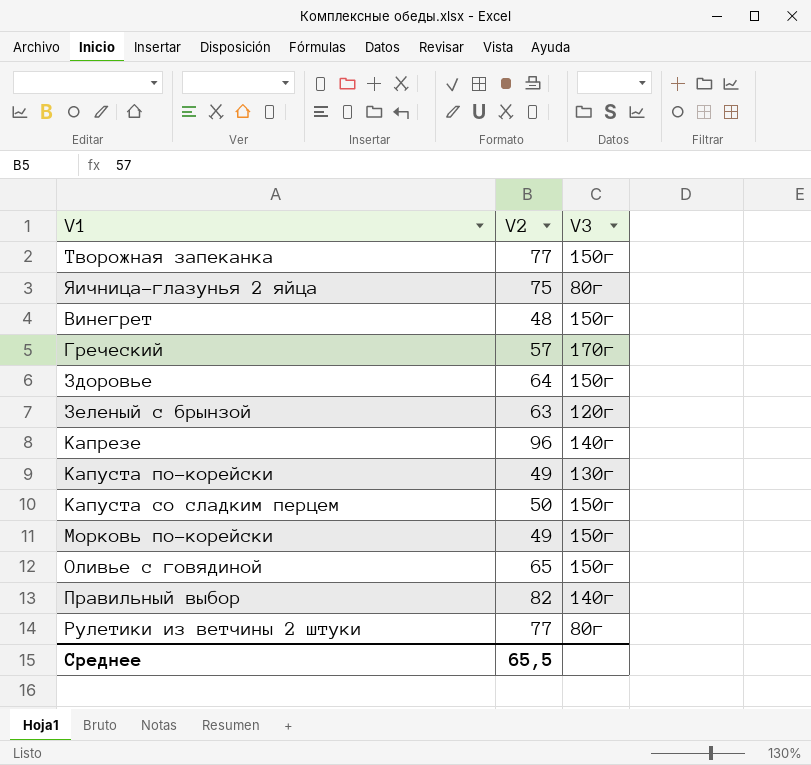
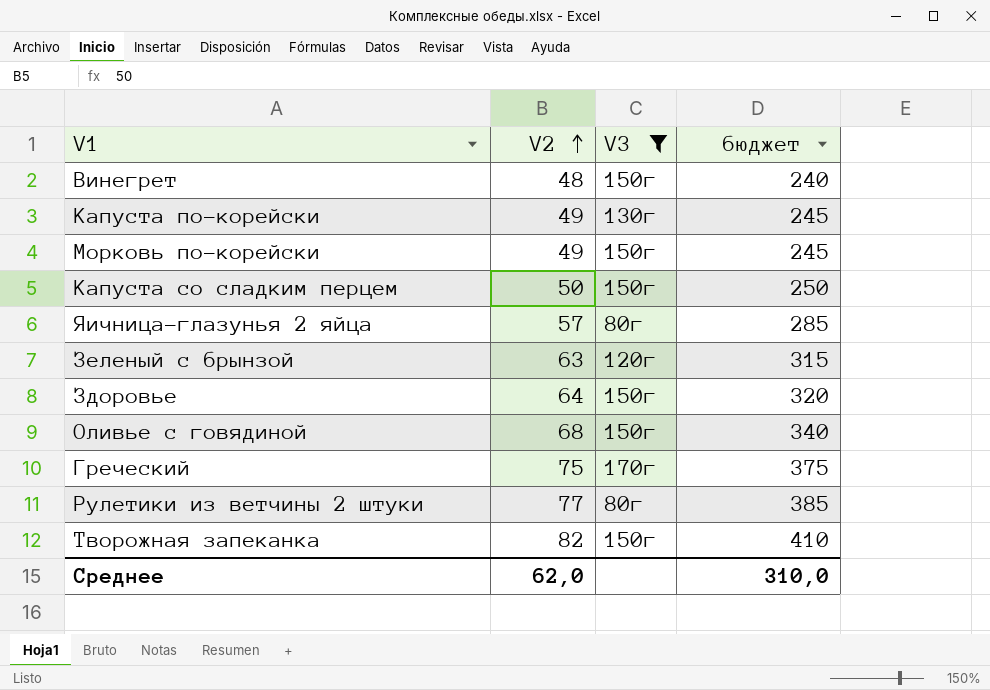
filter: none -> V3 != 140г
row order: none -> V2 ascending
column бюджет | formula: none -> [V2] * 5
Яичница-глазунья 2 яйца | V2: 75 -> 57
Оливье с говядиной | V2: 65 -> 68
Греческий | V2: 57 -> 75
Творожная запеканка | V2: 77 -> 82
Среднее | V2: 65,5 -> 62,0

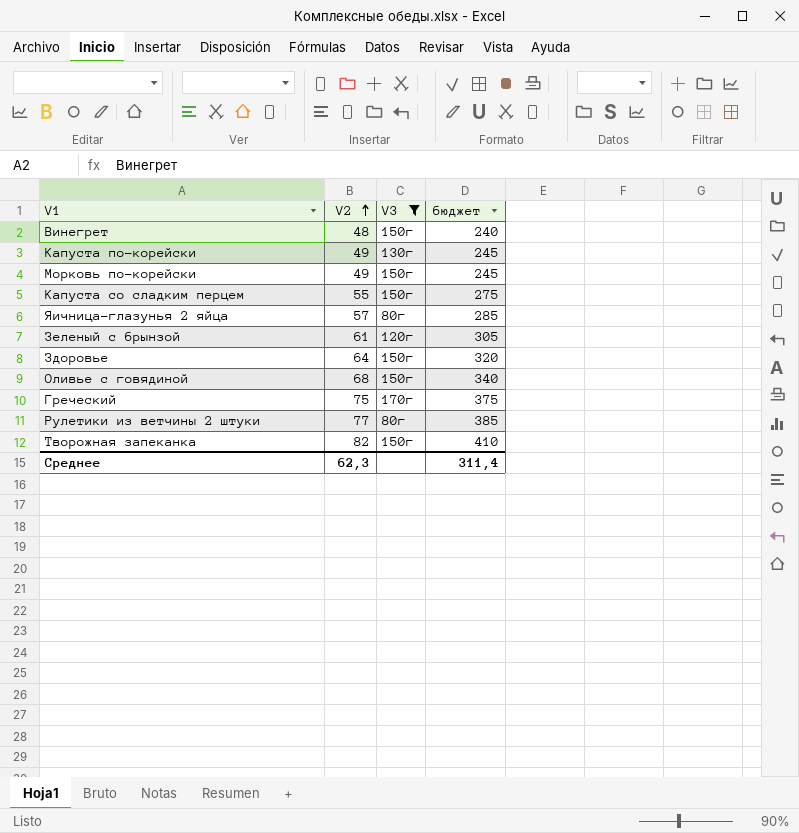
Капуста со сладким перцем | V2: 50 -> 55
Капуста со сладким перцем | бюджет: 250 -> 275
Зеленый с брынзой | V2: 63 -> 61
Зеленый с брынзой | бюджет: 315 -> 305
Среднее | V2: 62,0 -> 62,3
Среднее | бюджет: 310,0 -> 311,4

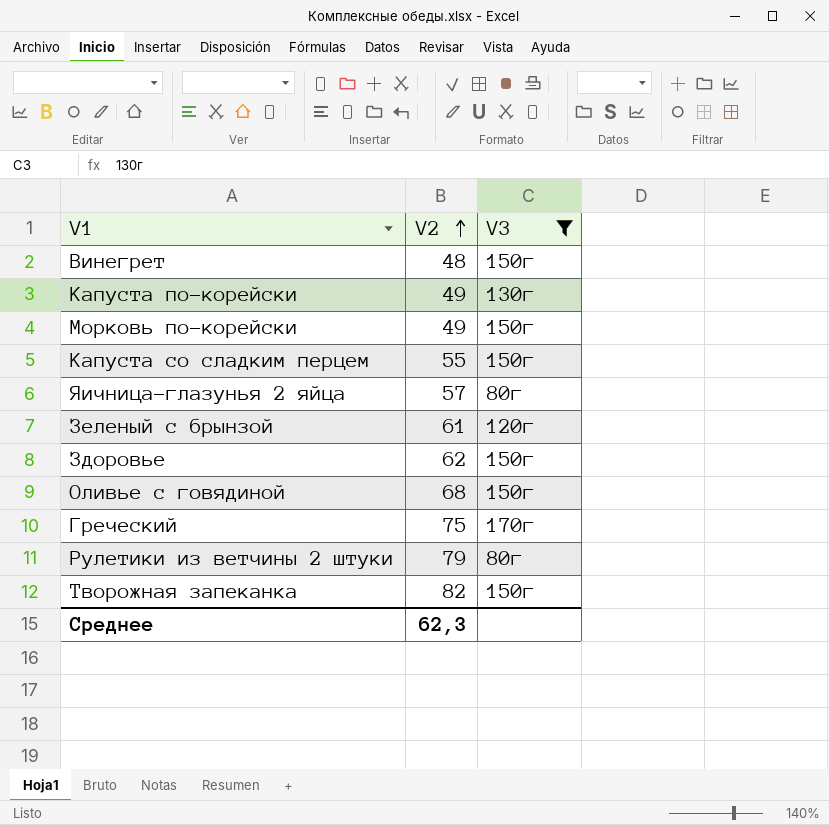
column бюджет | formula: [V2] * 5 -> none
Здоровье | V2: 64 -> 62
Рулетики из ветчины 2 штуки | V2: 77 -> 79

